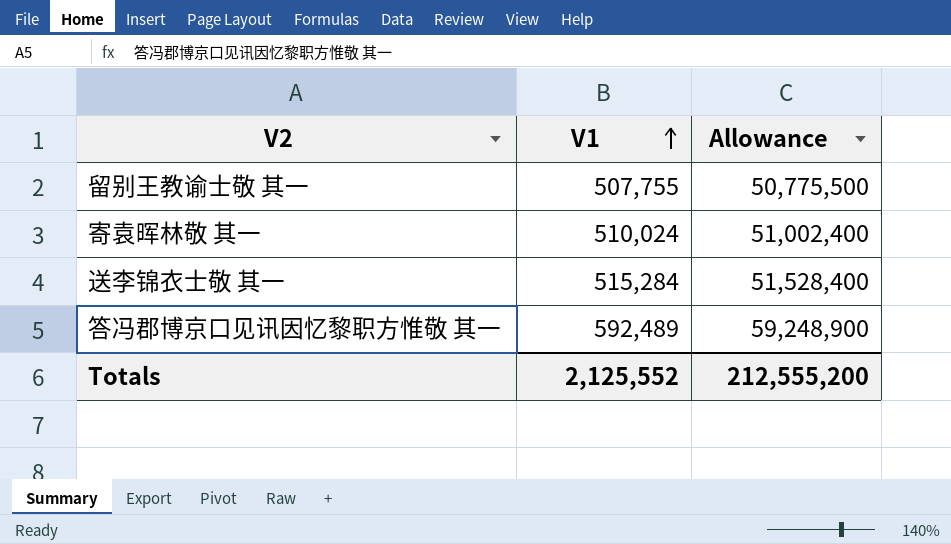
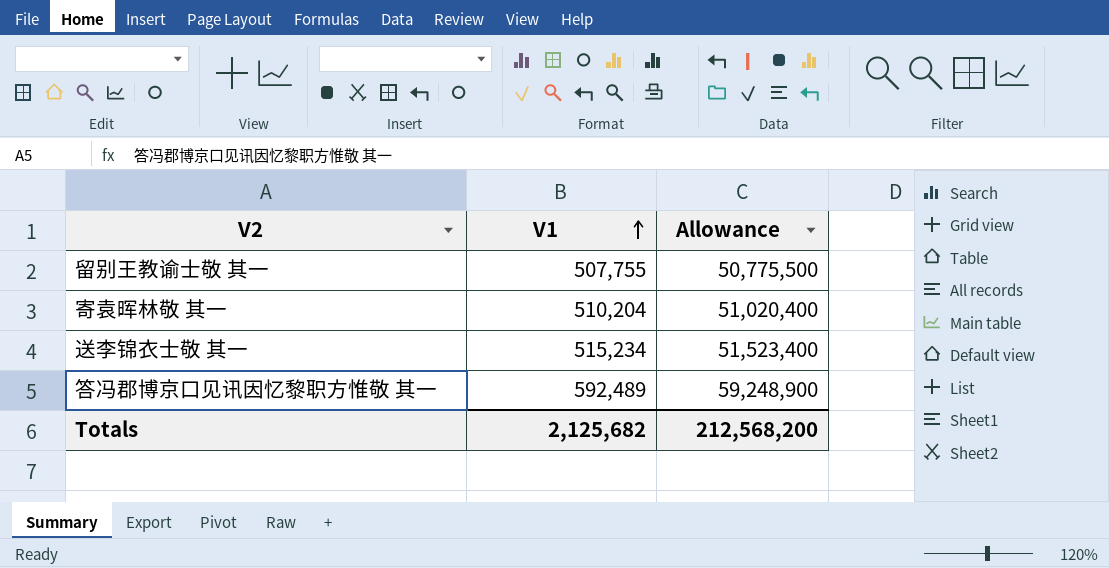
寄袁晖林敬 其一 | V1: 510,024 -> 510,204
寄袁晖林敬 其一 | Allowance: 51,002,400 -> 51,020,400
送李锦衣士敬 其一 | V1: 515,284 -> 515,234
送李锦衣士敬 其一 | Allowance: 51,528,400 -> 51,523,400
Totals | V1: 2,125,552 -> 2,125,682
Totals | Allowance: 212,555,200 -> 212,568,200

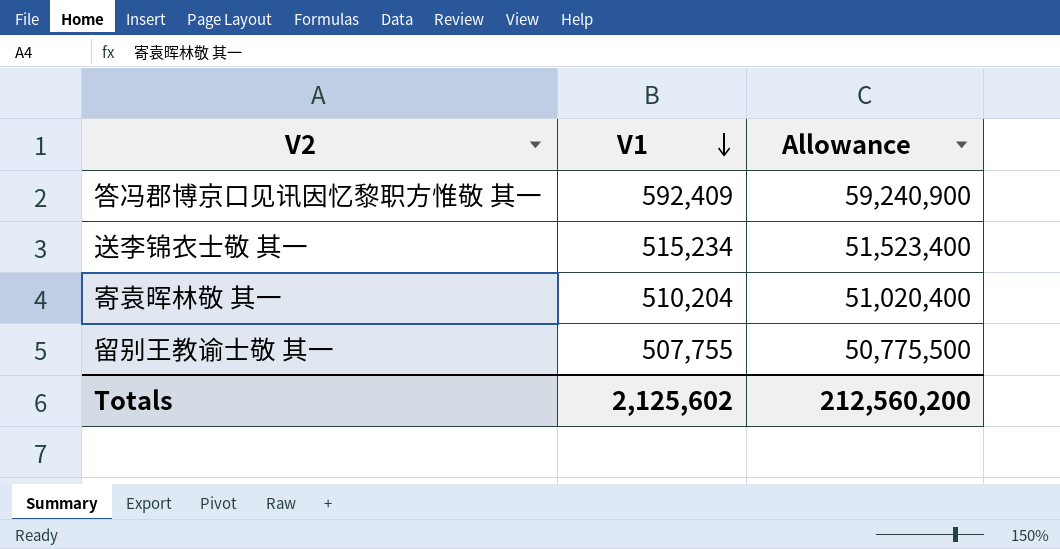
row order: V1 ascending -> V1 descending
答冯郡博京口见讯因忆黎职方惟敬 其一 | V1: 592,489 -> 592,409
答冯郡博京口见讯因忆黎职方惟敬 其一 | Allowance: 59,248,900 -> 59,240,900
Totals | V1: 2,125,682 -> 2,125,602
Totals | Allowance: 212,568,200 -> 212,560,200

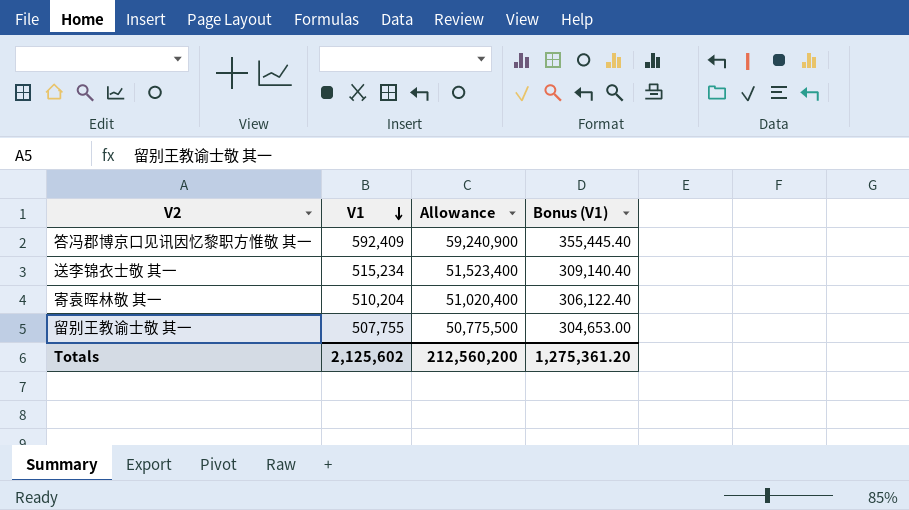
column Bonus (V1) | formula: none -> [V1] * 0.6

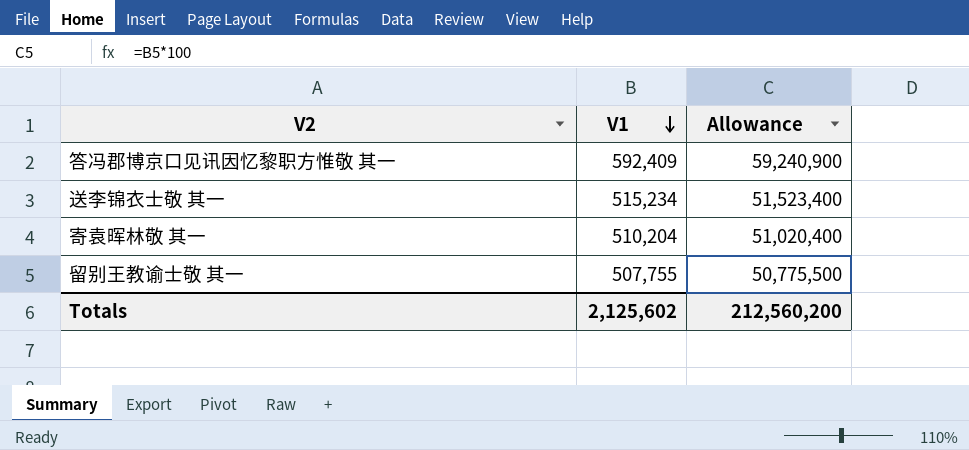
column Bonus (V1) | formula: [V1] * 0.6 -> none

